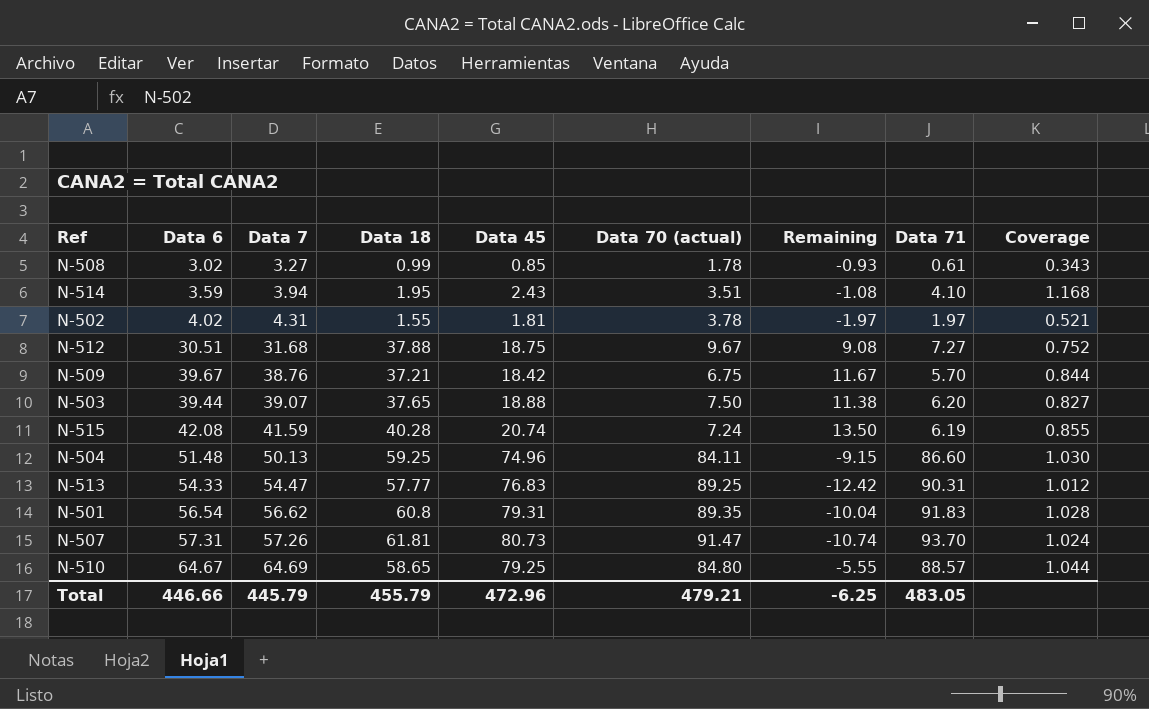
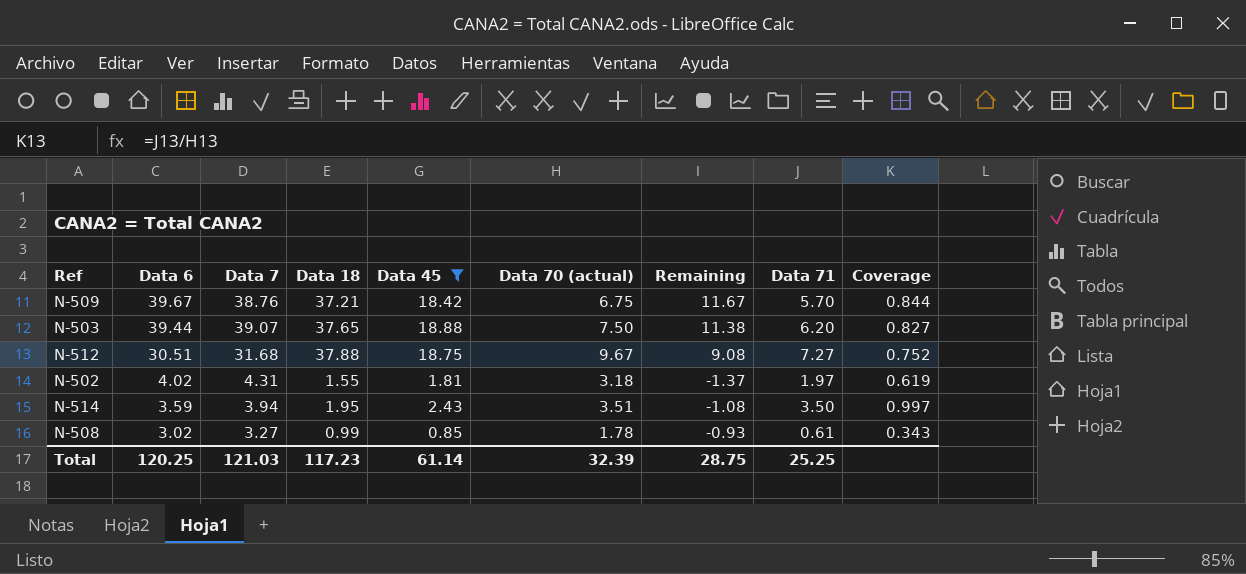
filter: none -> Data 45 <= 18.88
row order: Data 7 ascending -> Data 6 descending
N-502 | Data 70 (actual): 3.78 -> 3.18
N-502 | Remaining: -1.97 -> -1.37
N-502 | Coverage: 0.521 -> 0.619
N-514 | Data 71: 4.10 -> 3.50
N-514 | Coverage: 1.168 -> 0.997
Total | Data 6: 446.66 -> 120.25
Total | Data 7: 445.79 -> 121.03
Total | Data 18: 455.79 -> 117.23
Total | Data 45: 472.96 -> 61.14
Total | Data 70 (actual): 479.21 -> 32.39
Total | Remaining: -6.25 -> 28.75
Total | Data 71: 483.05 -> 25.25

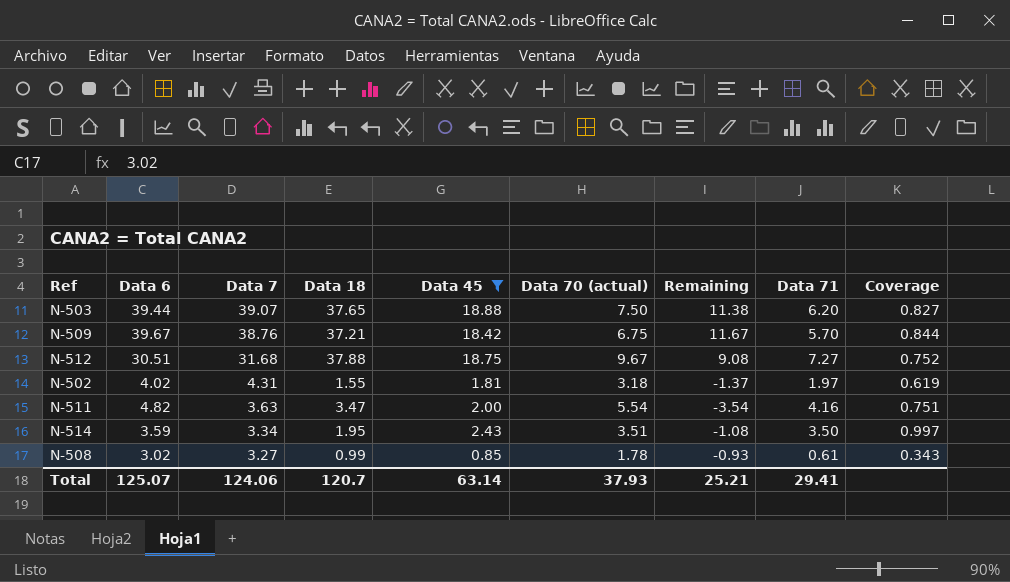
row order: Data 6 descending -> Data 7 descending
row N-511: none -> 4.82 | 3.63 | 3.47 | 2.00 | 5.54 | -3.54 | 4.16 | 0.751
N-514 | Data 7: 3.94 -> 3.34
Total | Data 6: 120.25 -> 125.07
Total | Data 7: 121.03 -> 124.06
Total | Data 18: 117.23 -> 120.7
Total | Data 45: 61.14 -> 63.14
Total | Data 70 (actual): 32.39 -> 37.93
Total | Remaining: 28.75 -> 25.21
Total | Data 71: 25.25 -> 29.41

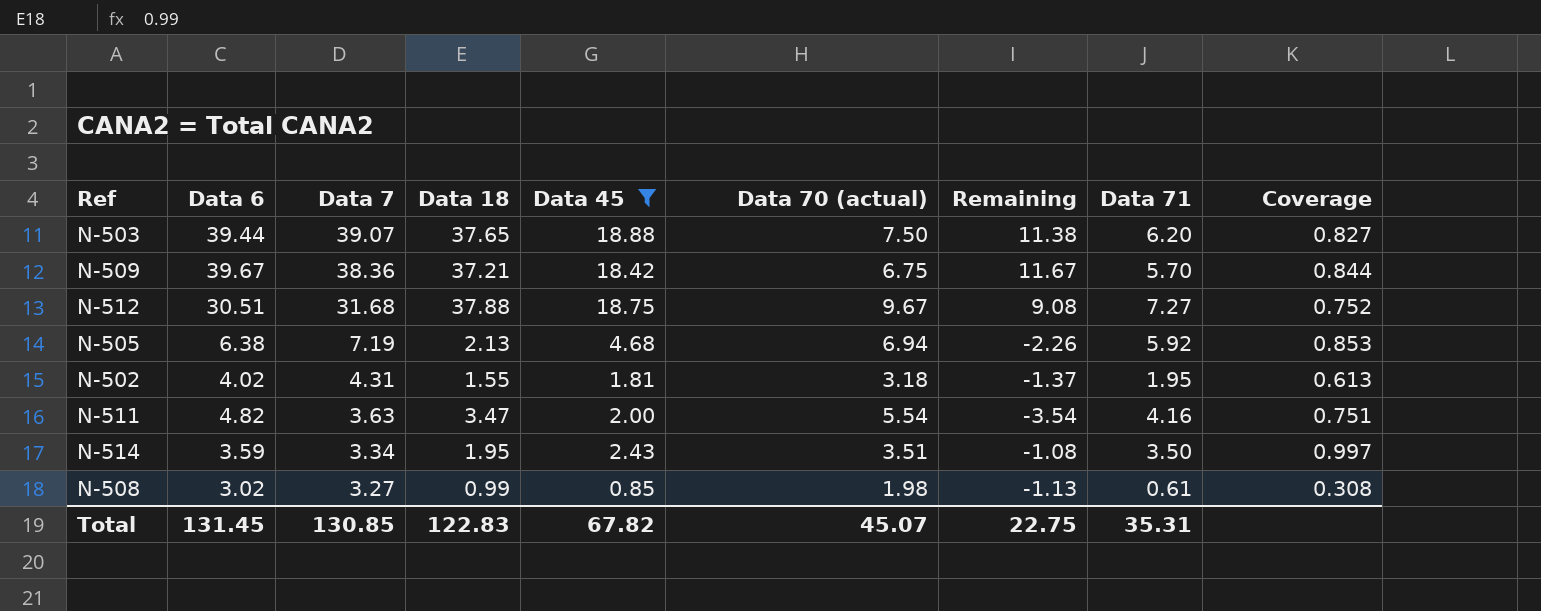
N-509 | Data 7: 38.76 -> 38.36
row N-505: none -> 6.38 | 7.19 | 2.13 | 4.68 | 6.94 | -2.26 | 5.92 | 0.853
N-502 | Data 71: 1.97 -> 1.95
N-502 | Coverage: 0.619 -> 0.613
N-508 | Data 70 (actual): 1.78 -> 1.98
N-508 | Remaining: -0.93 -> -1.13
N-508 | Coverage: 0.343 -> 0.308
Total | Data 6: 125.07 -> 131.45
Total | Data 7: 124.06 -> 130.85
Total | Data 18: 120.7 -> 122.83
Total | Data 45: 63.14 -> 67.82
Total | Data 70 (actual): 37.93 -> 45.07
Total | Remaining: 25.21 -> 22.75
Total | Data 71: 29.41 -> 35.31

